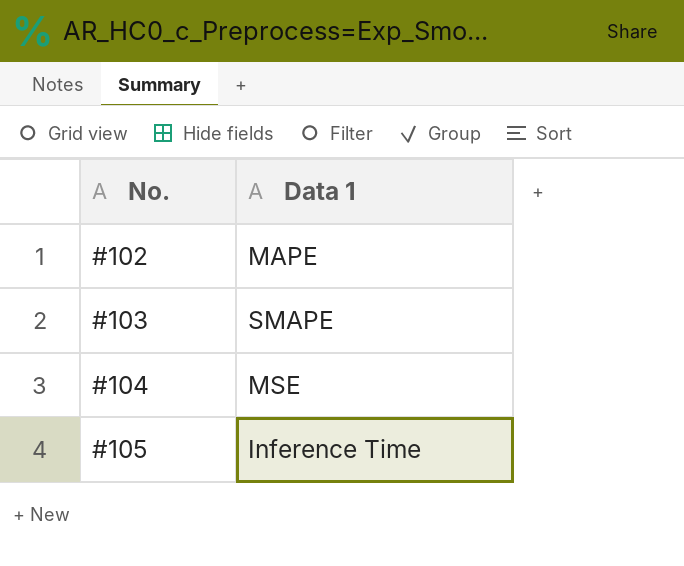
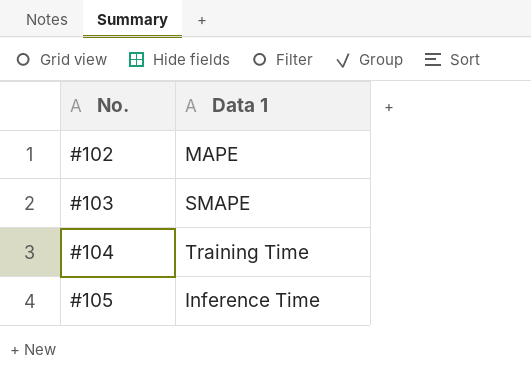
#104 | Data 1: MSE -> Training Time

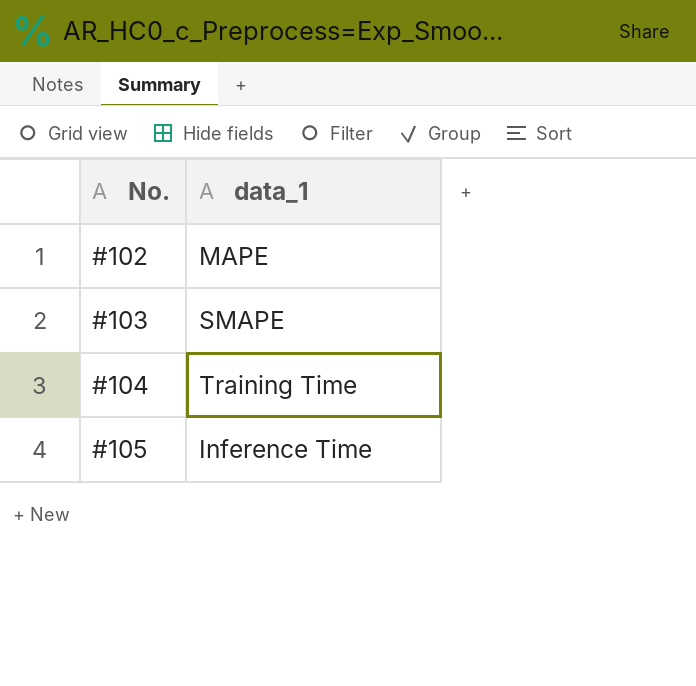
column name: Data 1 -> data_1

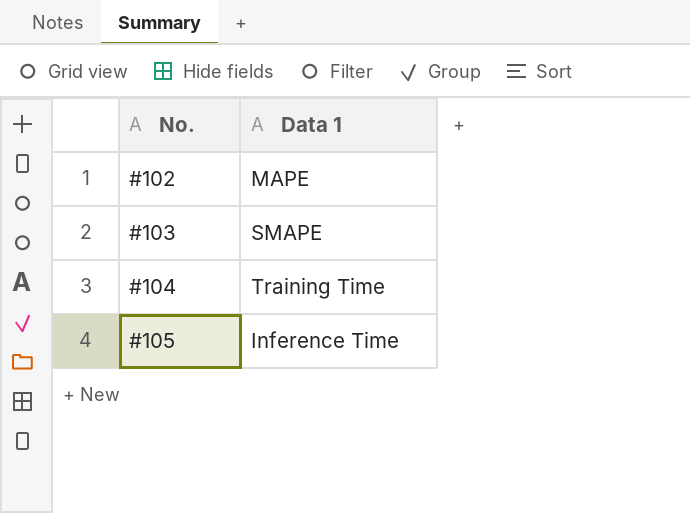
column name: data_1 -> Data 1

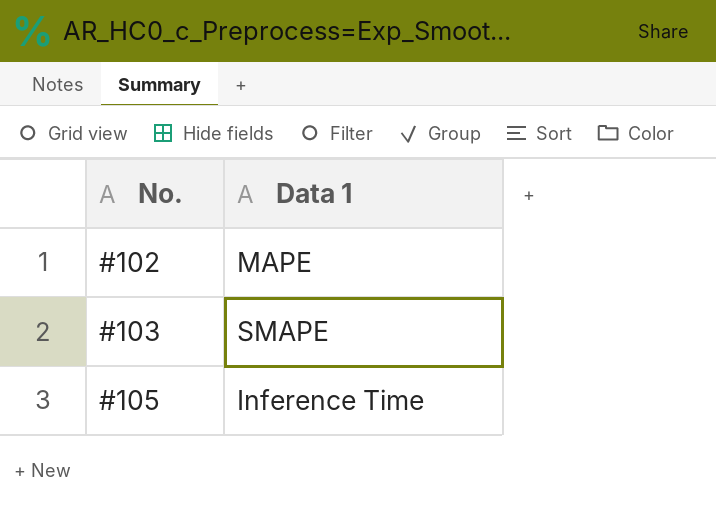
row #104: Training Time -> none

